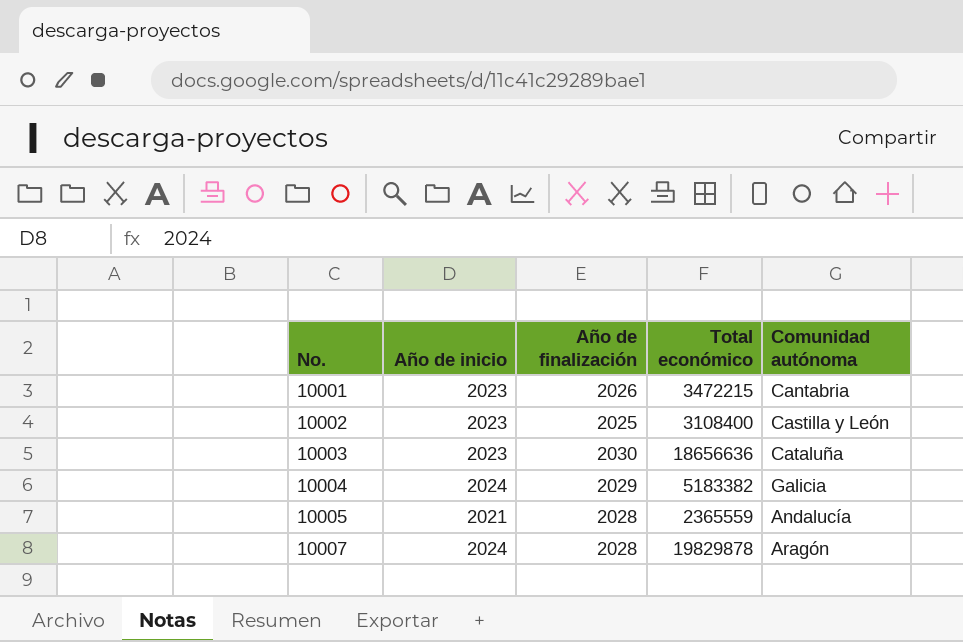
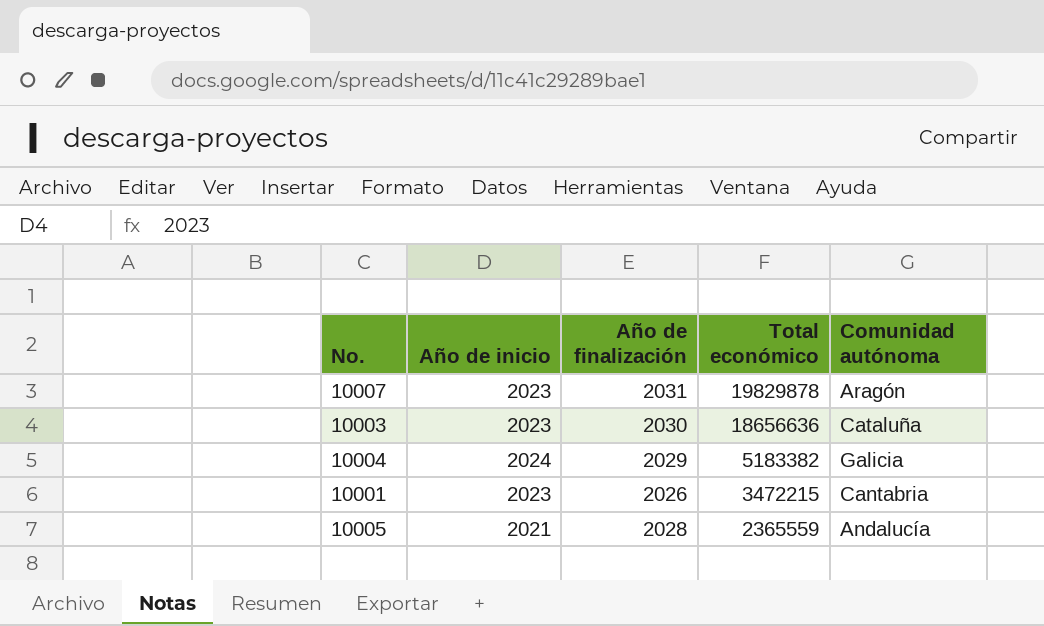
row order: No. ascending -> Total económico descending
row 10002: 2023 | 2025 | 3108400 | Castilla y León -> none
10007 | Año de inicio: 2024 -> 2023
10007 | Año de finalización: 2028 -> 2031

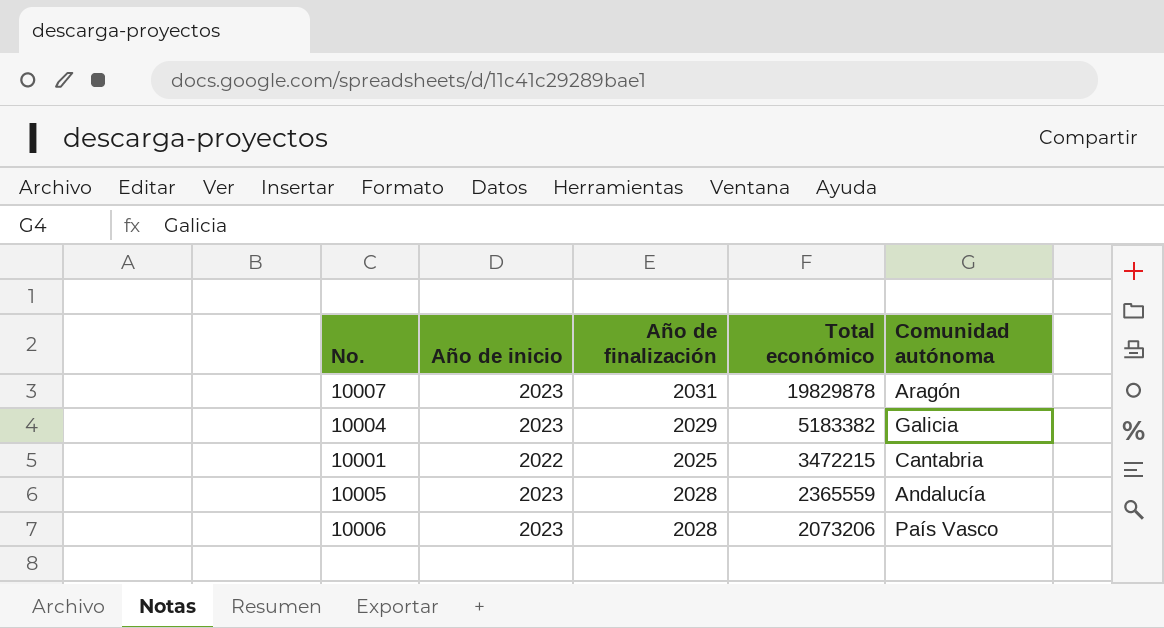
row 10003: 2023 | 2030 | 18656636 | Cataluña -> none
10004 | Año de inicio: 2024 -> 2023
10001 | Año de inicio: 2023 -> 2022
10001 | Año de finalización: 2026 -> 2025
10005 | Año de inicio: 2021 -> 2023
row 10006: none -> 2023 | 2028 | 2073206 | País Vasco

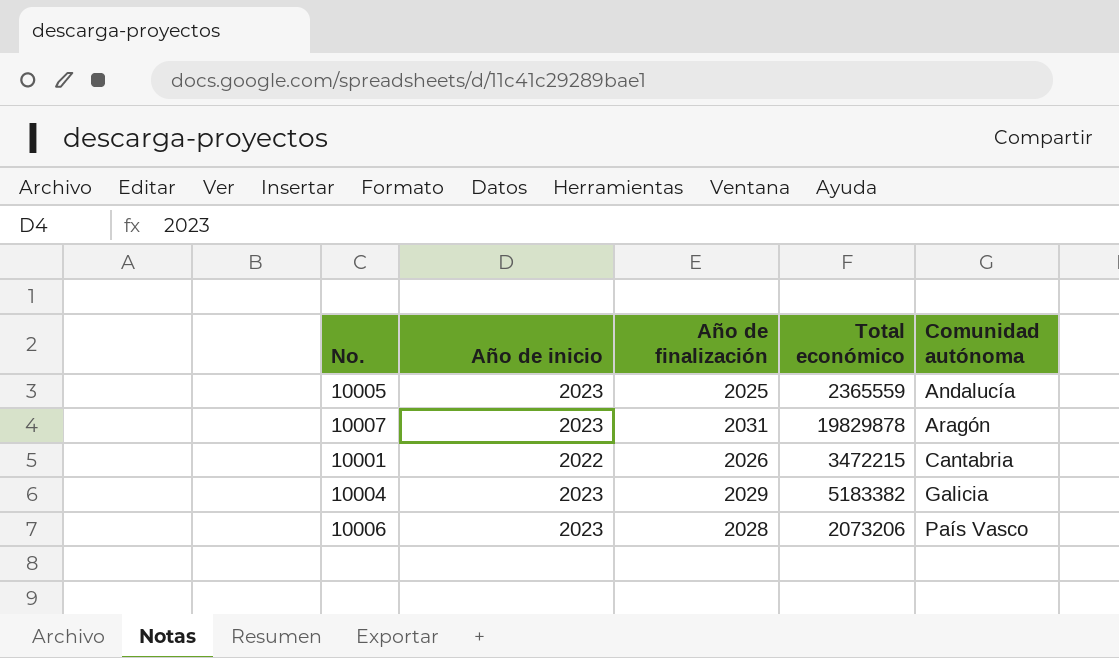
row order: Total económico descending -> Comunidad autónoma ascending
10005 | Año de finalización: 2028 -> 2025
10001 | Año de finalización: 2025 -> 2026

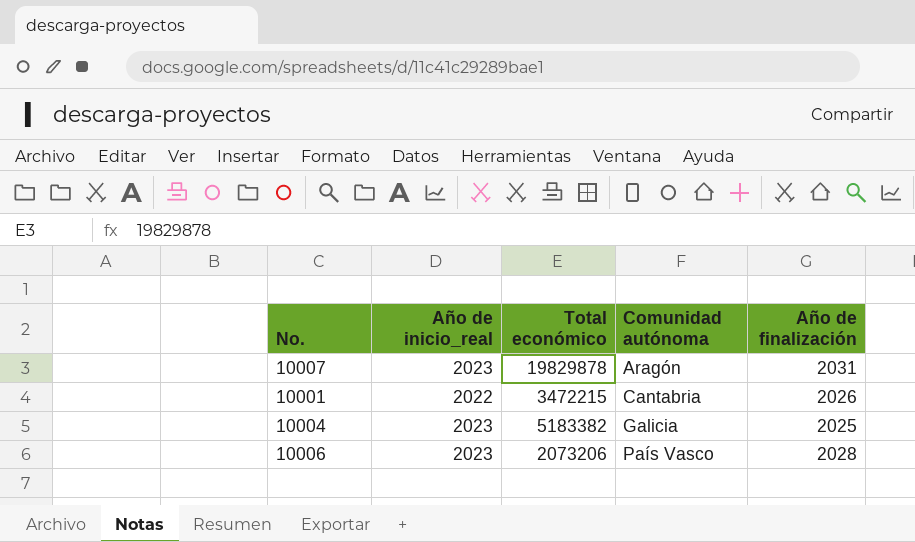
column name: Año de inicio -> Año de inicio_real
column Año de finalización | position: 3 -> 5
row 10005: 2023 | 2025 | 2365559 | Andalucía -> none
10004 | Año de finalización: 2029 -> 2025

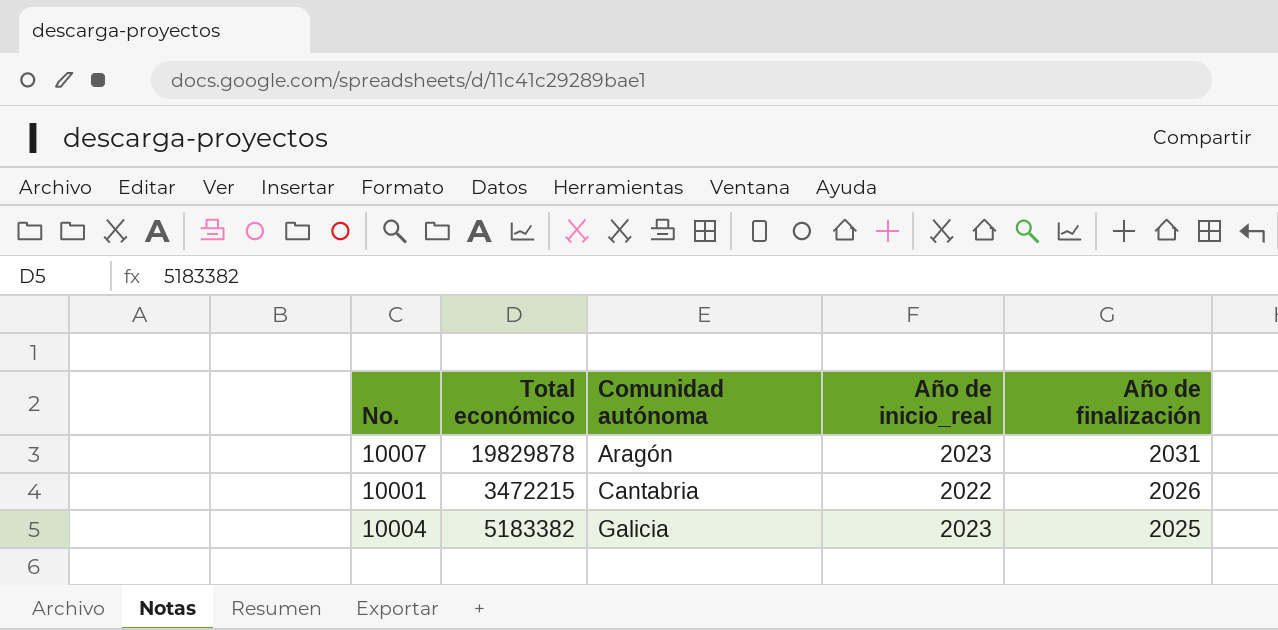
column Año de inicio_real | position: 2 -> 4
row 10006: 2023 | 2073206 | País Vasco | 2028 -> none

